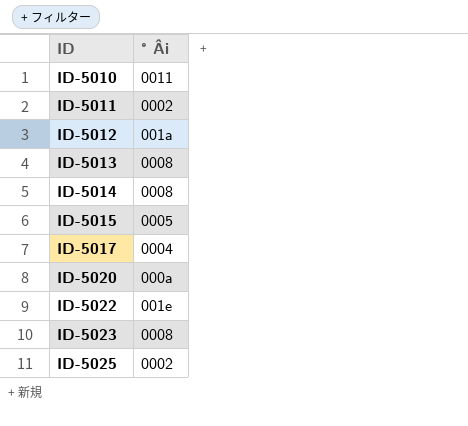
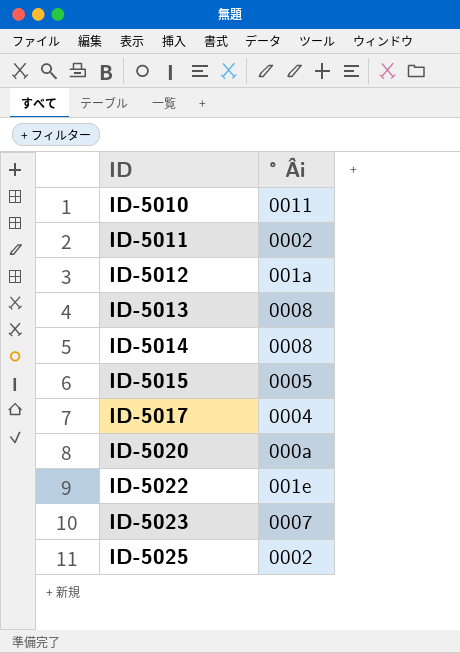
ID-5023 | ° Âi: 0008 -> 0007

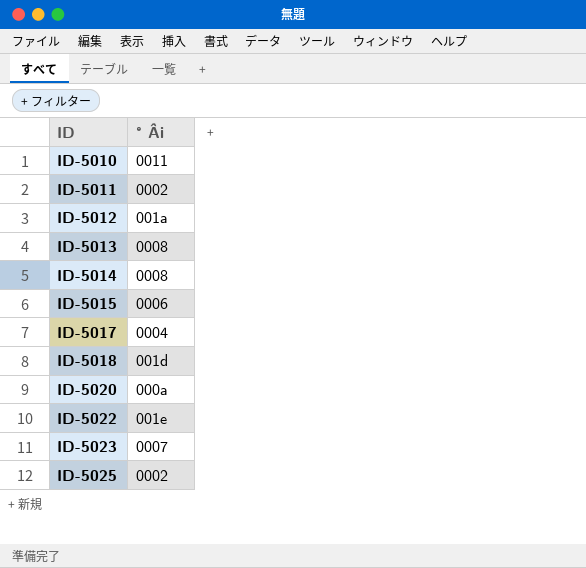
ID-5015 | ° Âi: 0005 -> 0006
row ID-5018: none -> 001d

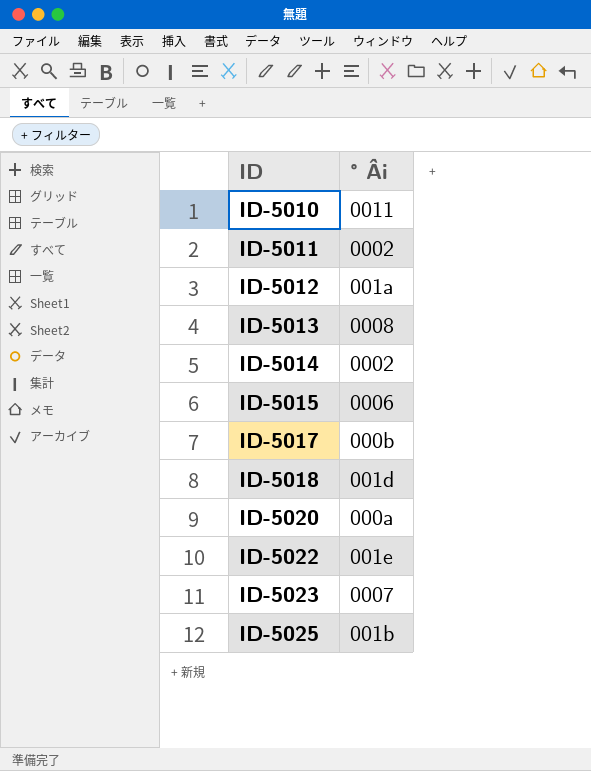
ID-5014 | ° Âi: 0008 -> 0002
ID-5017 | ° Âi: 0004 -> 000b
ID-5025 | ° Âi: 0002 -> 001b

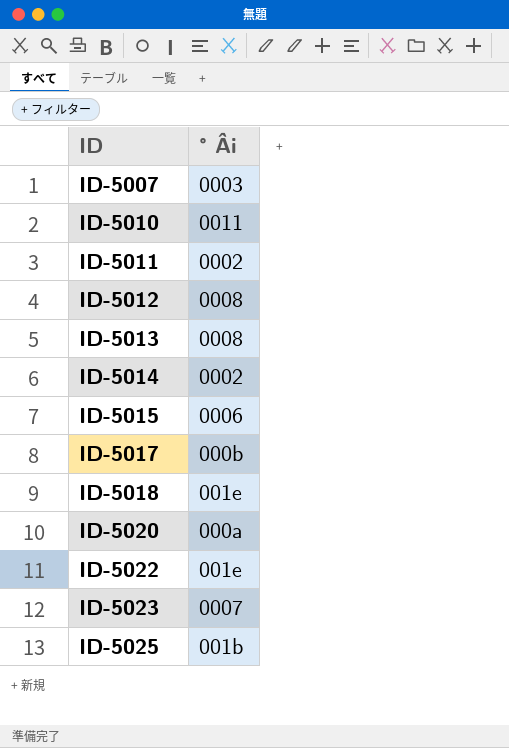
row ID-5007: none -> 0003
ID-5012 | ° Âi: 001a -> 0008
ID-5018 | ° Âi: 001d -> 001e

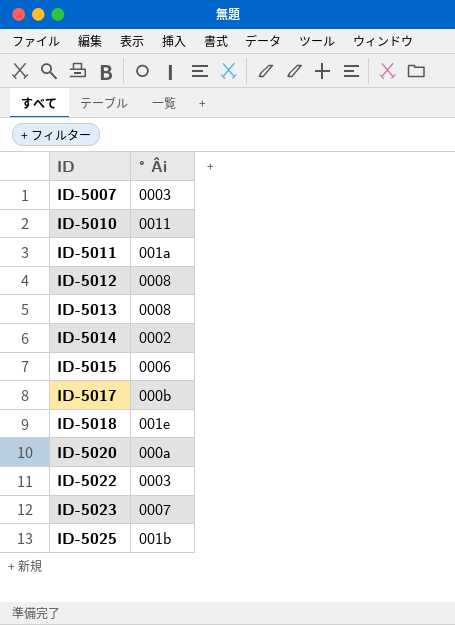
ID-5011 | ° Âi: 0002 -> 001a
ID-5022 | ° Âi: 001e -> 0003

